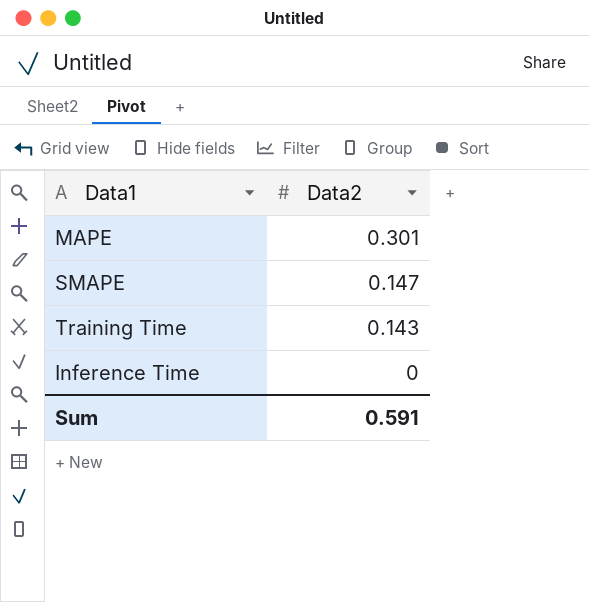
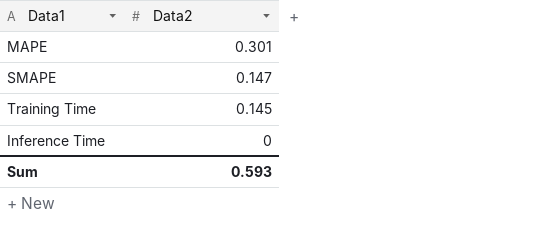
Training Time | Data2: 0.143 -> 0.145
Sum | Data2: 0.591 -> 0.593

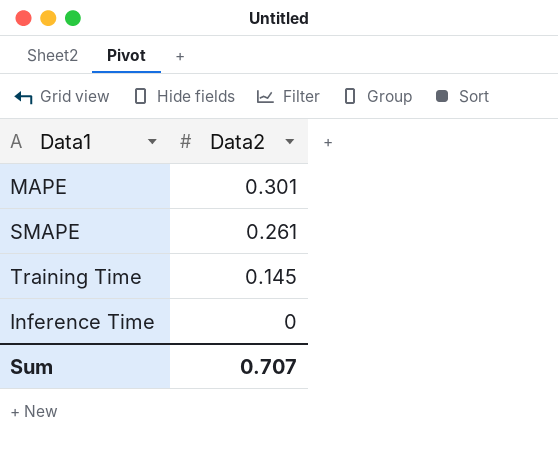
SMAPE | Data2: 0.147 -> 0.261
Sum | Data2: 0.593 -> 0.707

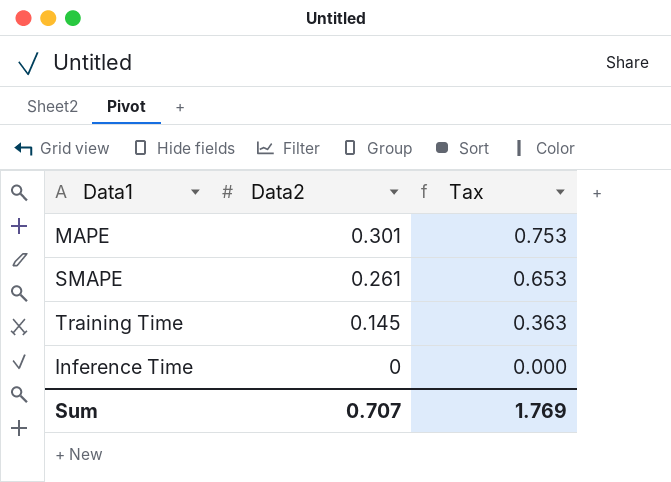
column Tax | formula: none -> [Data2] * 2.5

